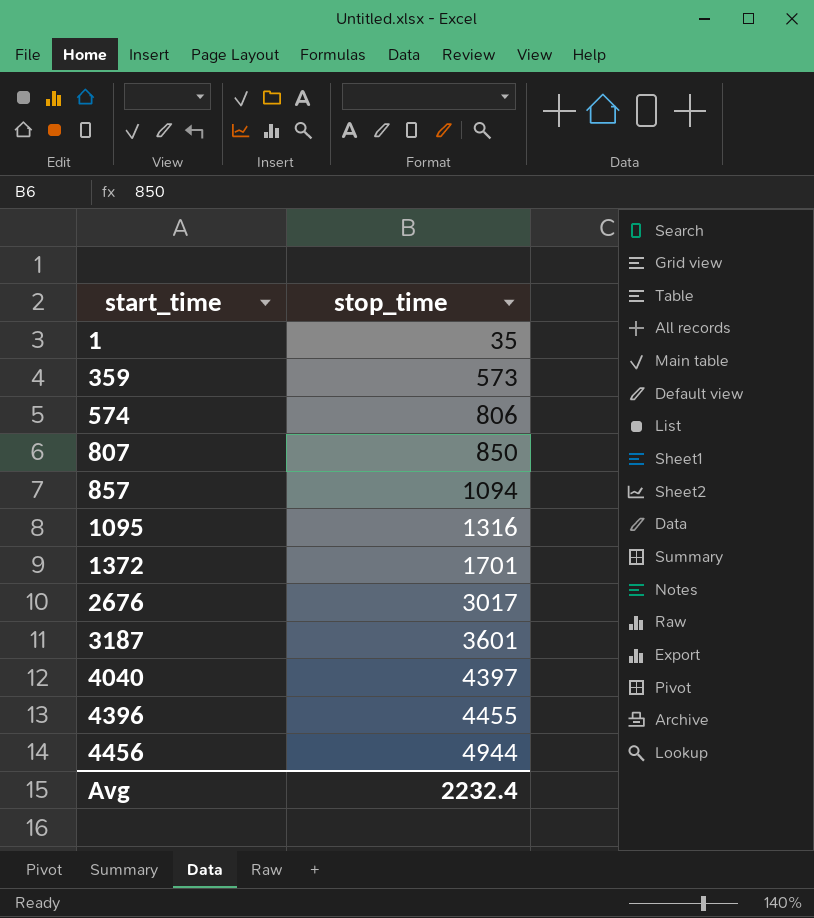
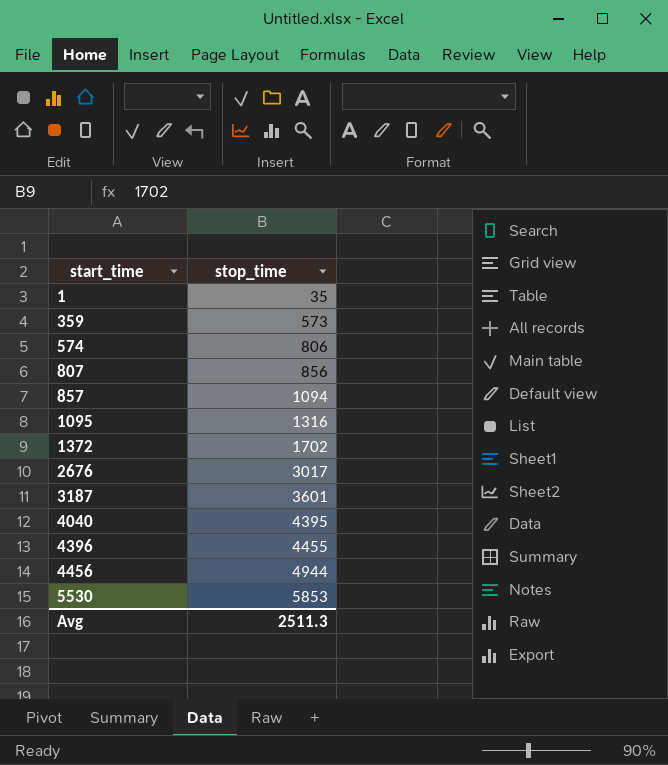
807 | stop_time: 850 -> 856
1372 | stop_time: 1701 -> 1702
4040 | stop_time: 4397 -> 4395
row 5530: none -> 5853
Avg | stop_time: 2232.4 -> 2511.3

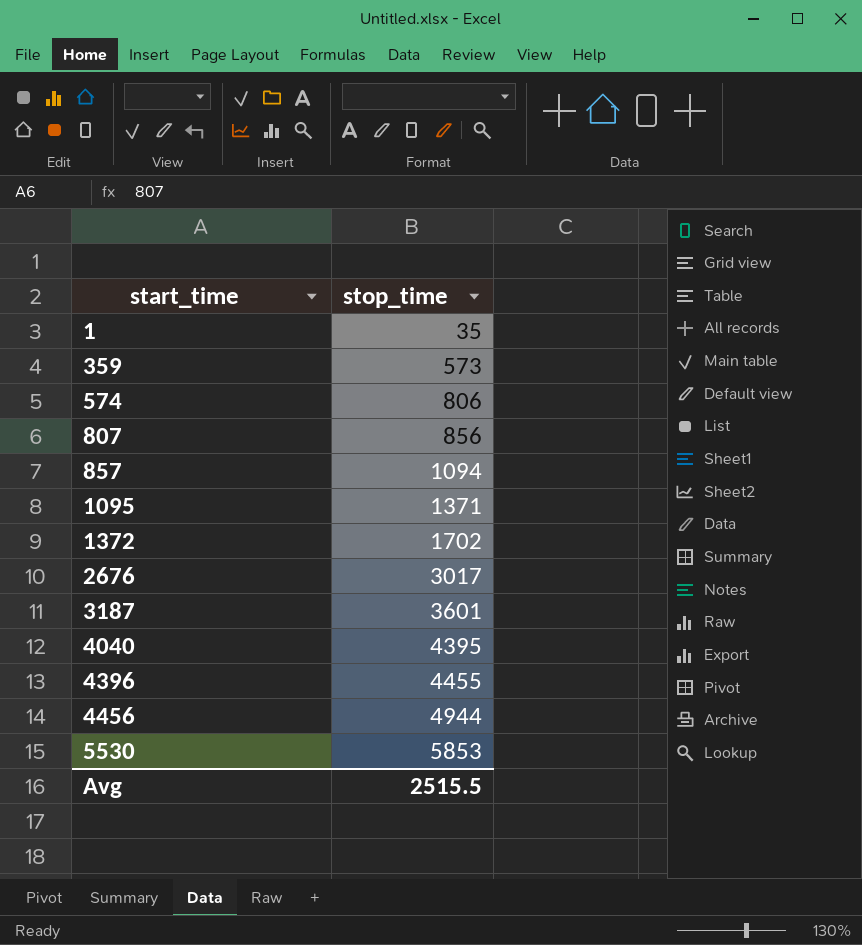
1095 | stop_time: 1316 -> 1371
Avg | stop_time: 2511.3 -> 2515.5

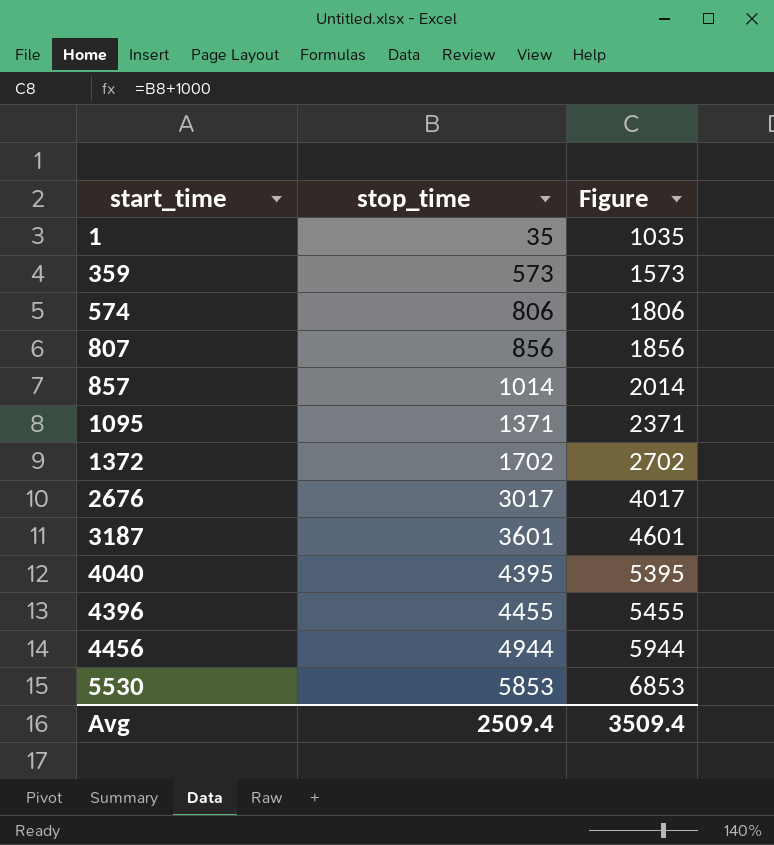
column Figure | formula: none -> [stop_time] + 1000
857 | stop_time: 1094 -> 1014
Avg | stop_time: 2515.5 -> 2509.4

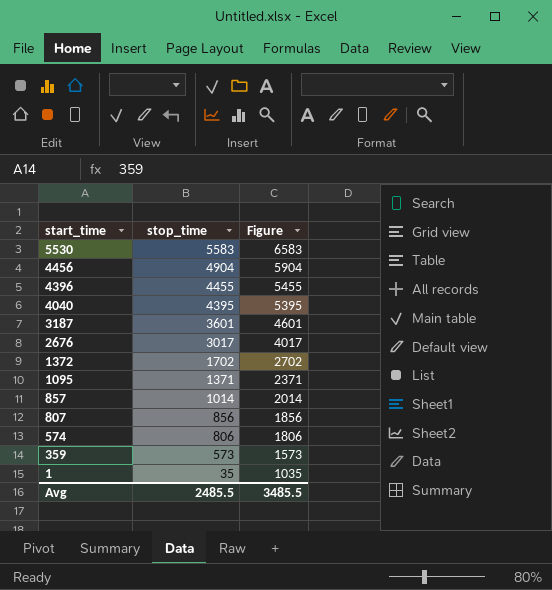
row order: start_time ascending -> start_time descending
5530 | stop_time: 5853 -> 5583
5530 | Figure: 6853 -> 6583
4456 | stop_time: 4944 -> 4904
4456 | Figure: 5944 -> 5904
Avg | stop_time: 2509.4 -> 2485.5
Avg | Figure: 3509.4 -> 3485.5

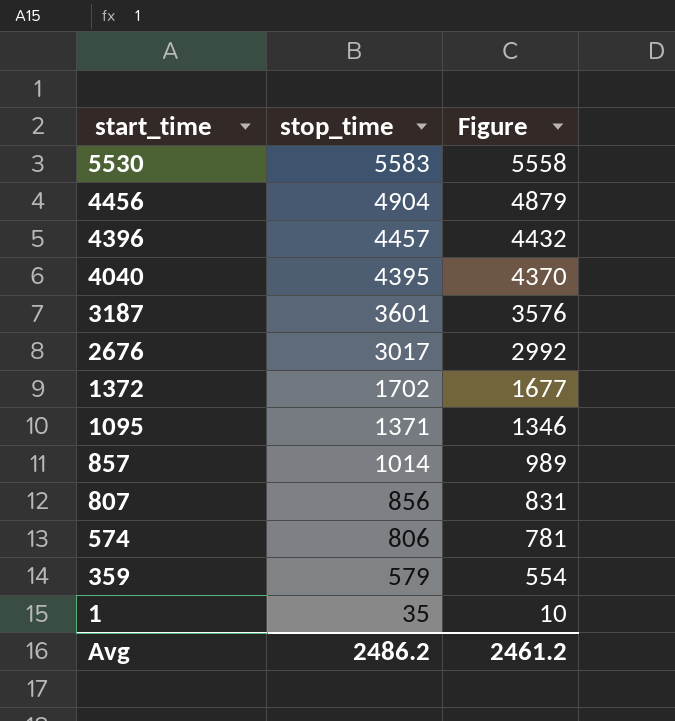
column Figure | formula: [stop_time] + 1000 -> [stop_time] - 25
4396 | stop_time: 4455 -> 4457
359 | stop_time: 573 -> 579
Avg | stop_time: 2485.5 -> 2486.2
Avg | Figure: 3485.5 -> 2461.2

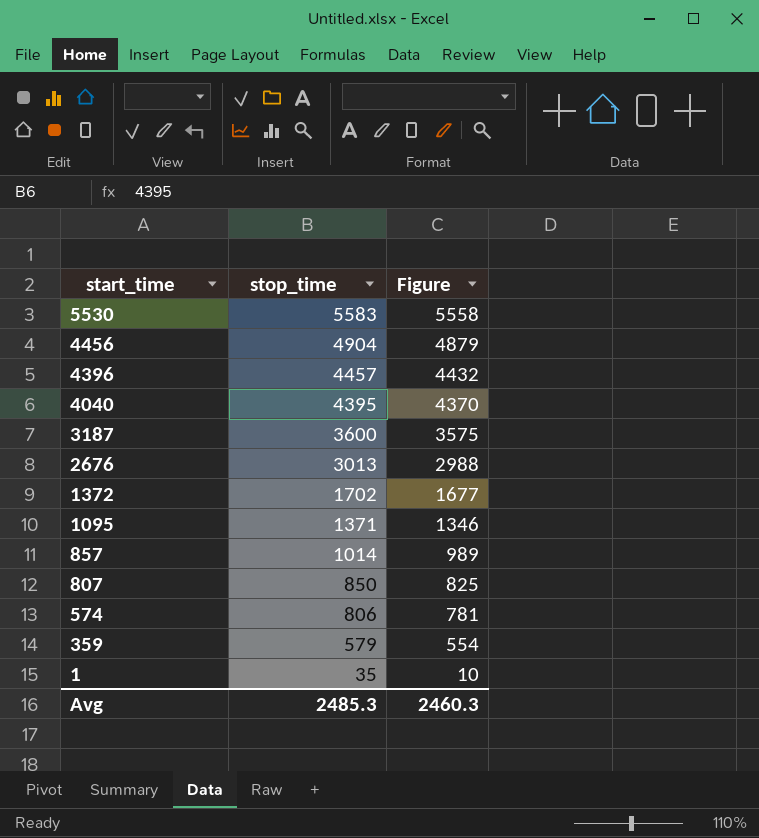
3187 | stop_time: 3601 -> 3600
3187 | Figure: 3576 -> 3575
2676 | stop_time: 3017 -> 3013
2676 | Figure: 2992 -> 2988
807 | stop_time: 856 -> 850
807 | Figure: 831 -> 825
Avg | stop_time: 2486.2 -> 2485.3
Avg | Figure: 2461.2 -> 2460.3

